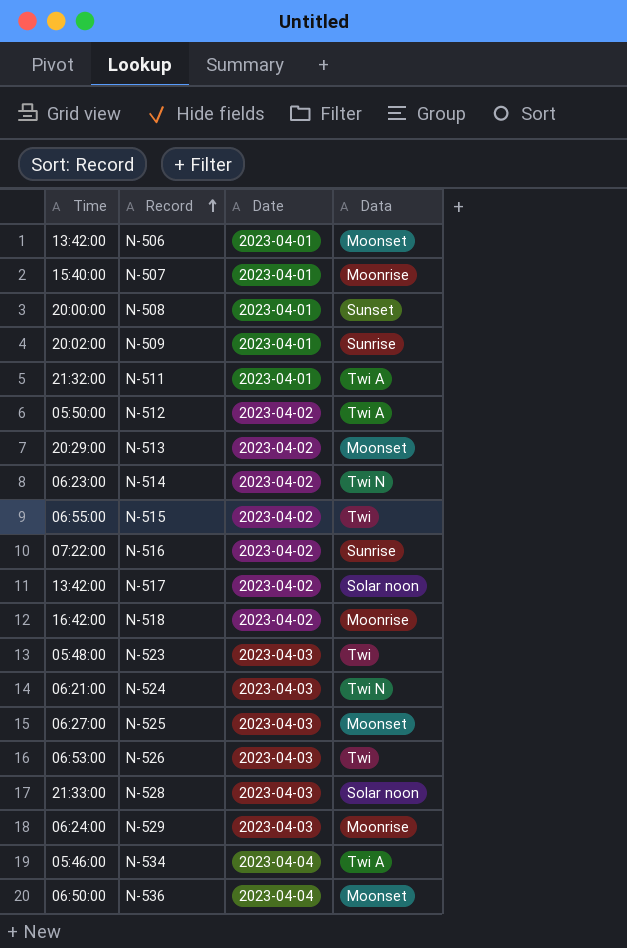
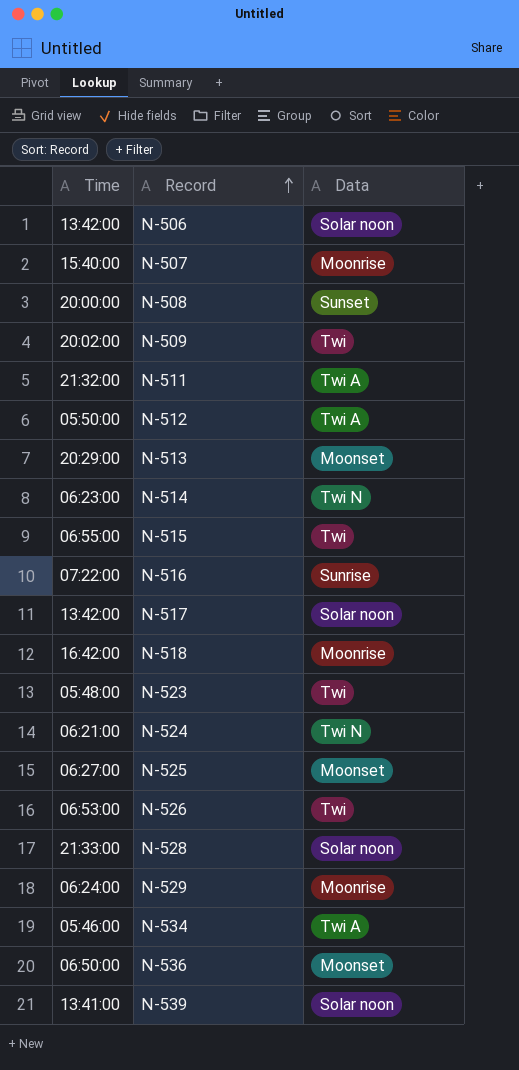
column Date | position: 3 -> none
N-506 | Data: Moonset -> Solar noon
N-509 | Data: Sunrise -> Twi
row N-539: none -> 13:41:00 | Solar noon

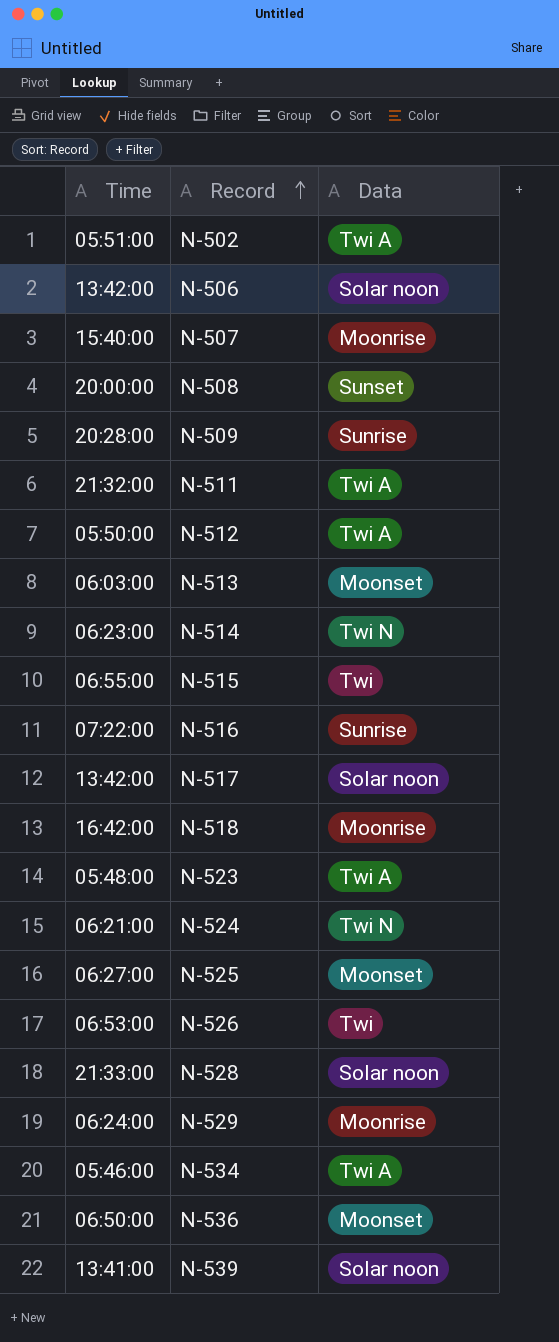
row N-502: none -> 05:51:00 | Twi A
N-509 | Time: 20:02:00 -> 20:28:00
N-509 | Data: Twi -> Sunrise
N-513 | Time: 20:29:00 -> 06:03:00
N-523 | Data: Twi -> Twi A

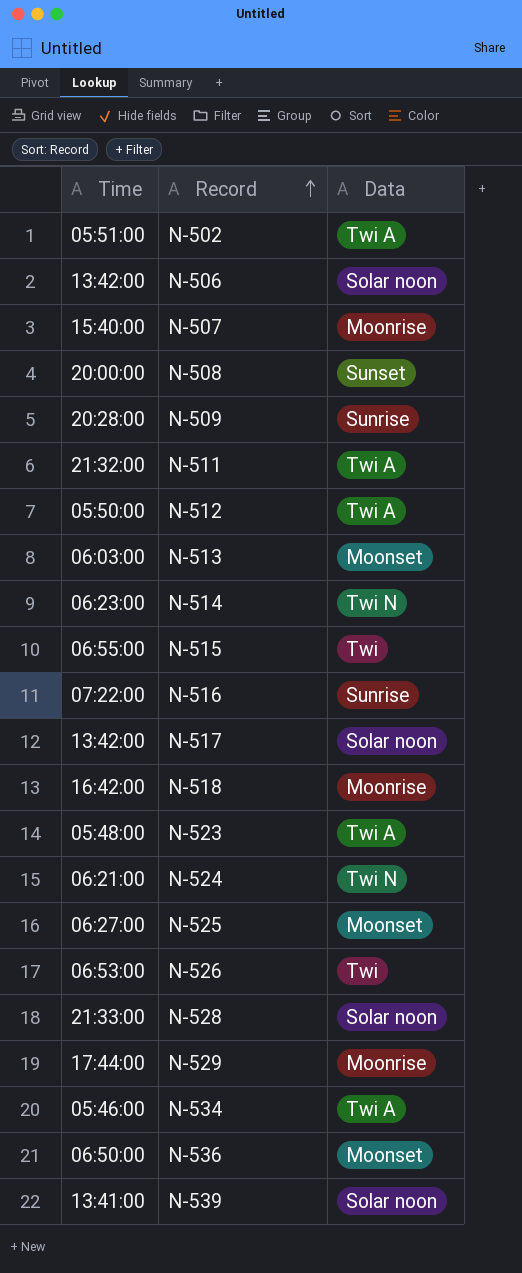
N-529 | Time: 06:24:00 -> 17:44:00

